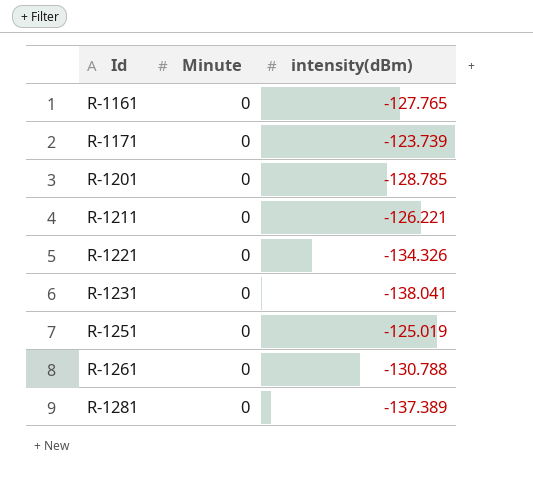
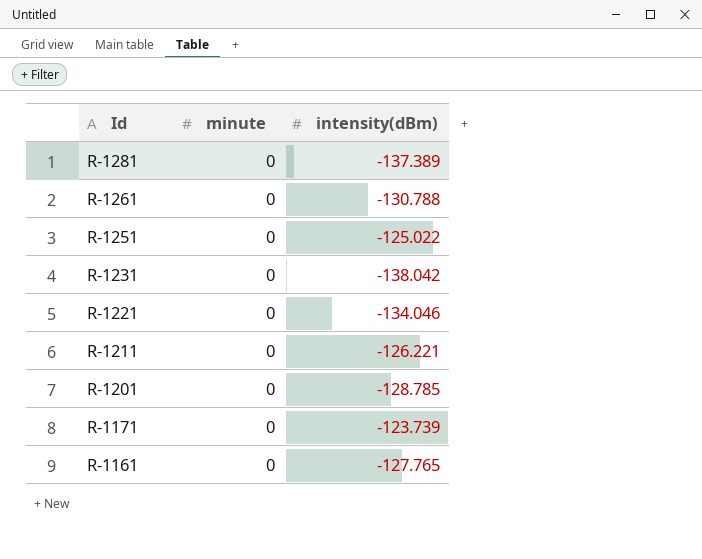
row order: Id ascending -> Id descending
column name: Minute -> minute
R-1251 | intensity(dBm): -125.019 -> -125.022
R-1231 | intensity(dBm): -138.041 -> -138.042
R-1221 | intensity(dBm): -134.326 -> -134.046

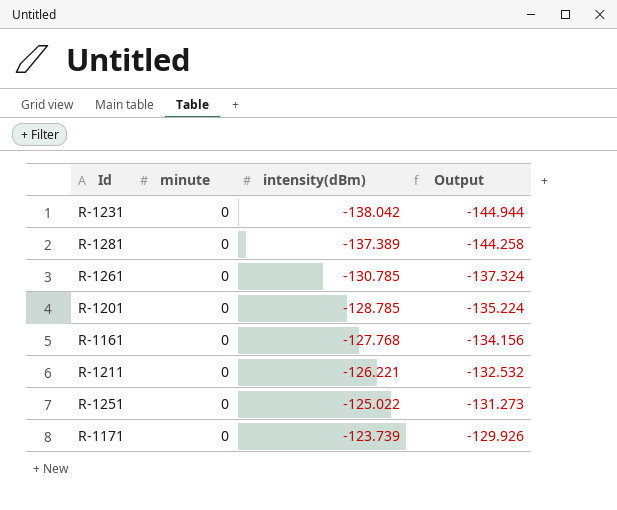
row order: Id descending -> intensity(dBm) ascending
column Output | formula: none -> [intensity(dBm)] * 1.05
row R-1221: 0 | -134.046 -> none
R-1261 | intensity(dBm): -130.788 -> -130.785
R-1161 | intensity(dBm): -127.765 -> -127.768

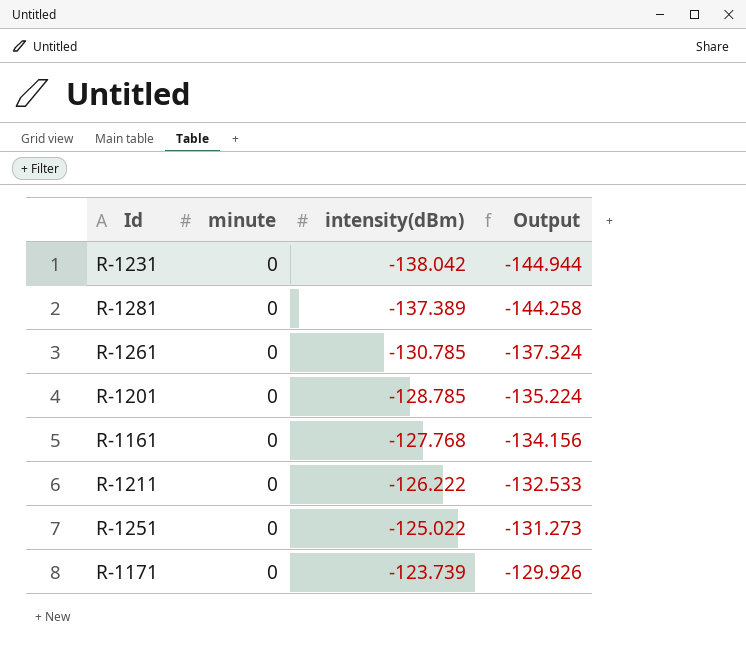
R-1211 | intensity(dBm): -126.221 -> -126.222
R-1211 | Output: -132.532 -> -132.533

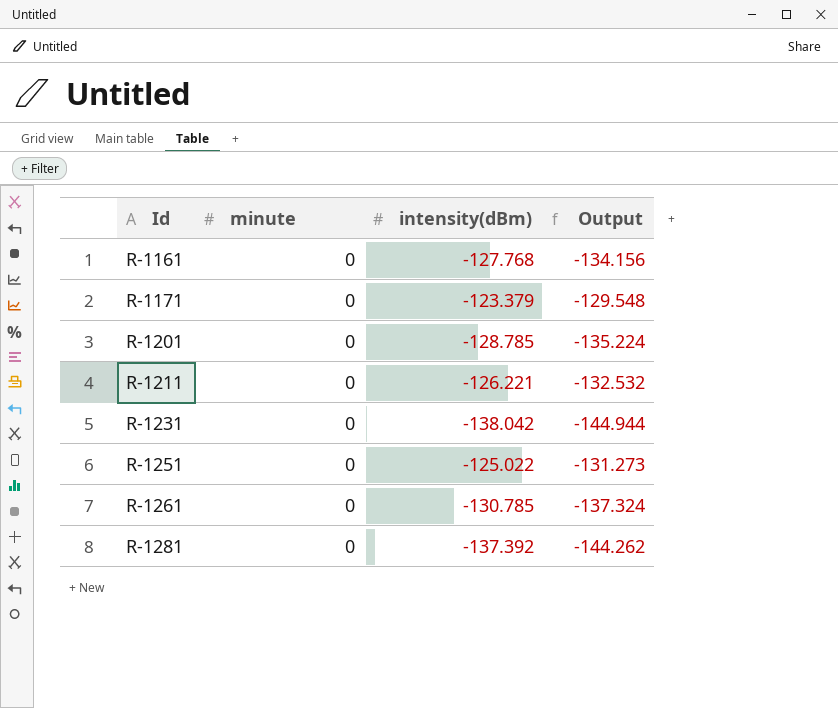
row order: intensity(dBm) ascending -> Id ascending
R-1171 | intensity(dBm): -123.739 -> -123.379
R-1171 | Output: -129.926 -> -129.548
R-1211 | intensity(dBm): -126.222 -> -126.221
R-1211 | Output: -132.533 -> -132.532
R-1281 | intensity(dBm): -137.389 -> -137.392
R-1281 | Output: -144.258 -> -144.262

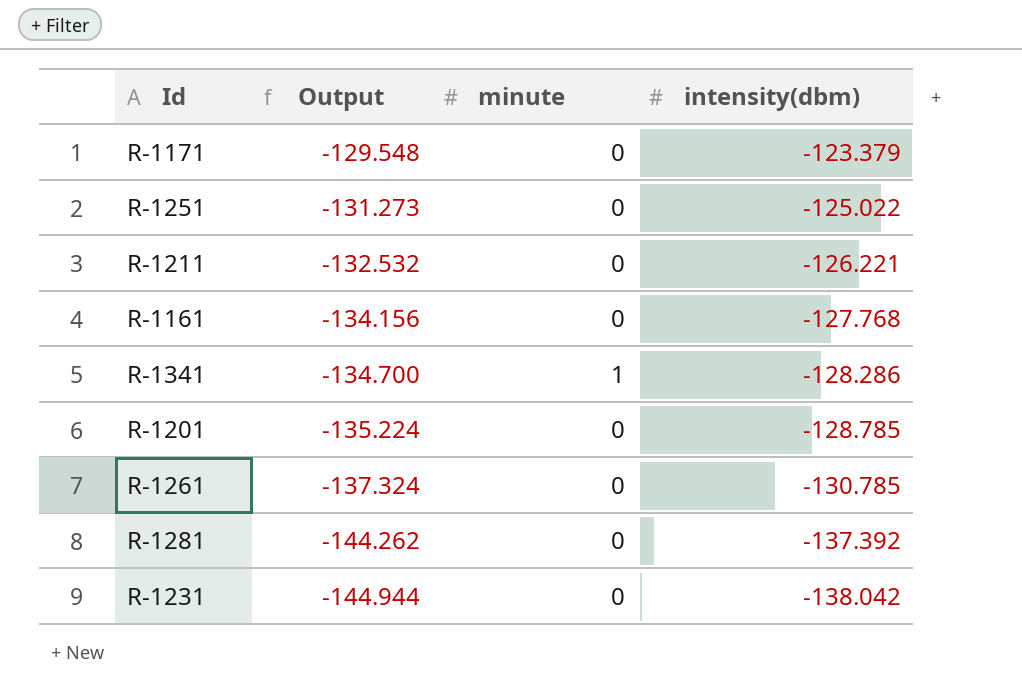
row order: Id ascending -> Output descending
column Output | position: 4 -> 2
column name: intensity(dBm) -> intensity(dbm)
row R-1341: none -> -134.700 | 1 | -128.286

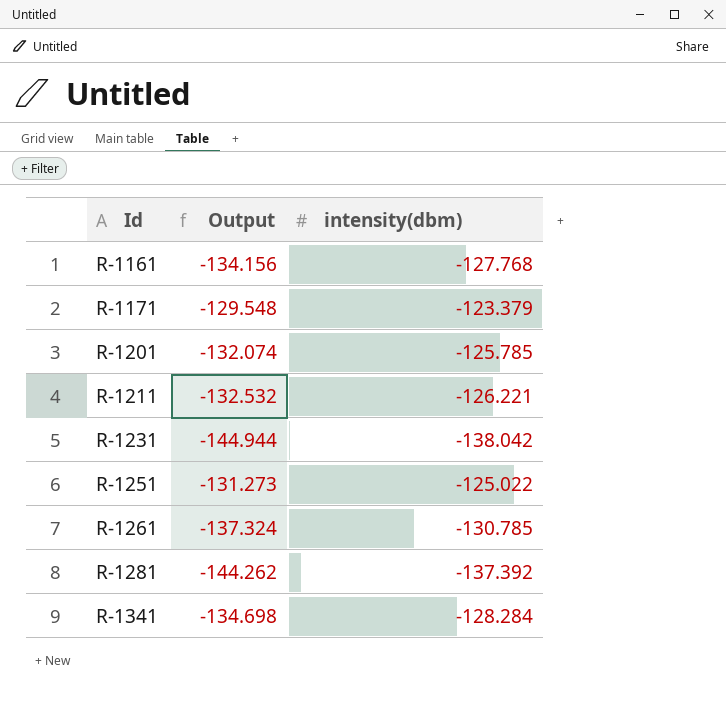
row order: Output descending -> Id ascending
column minute | position: 3 -> none
R-1201 | Output: -135.224 -> -132.074
R-1201 | intensity(dbm): -128.785 -> -125.785
R-1341 | Output: -134.700 -> -134.698
R-1341 | intensity(dbm): -128.286 -> -128.284

